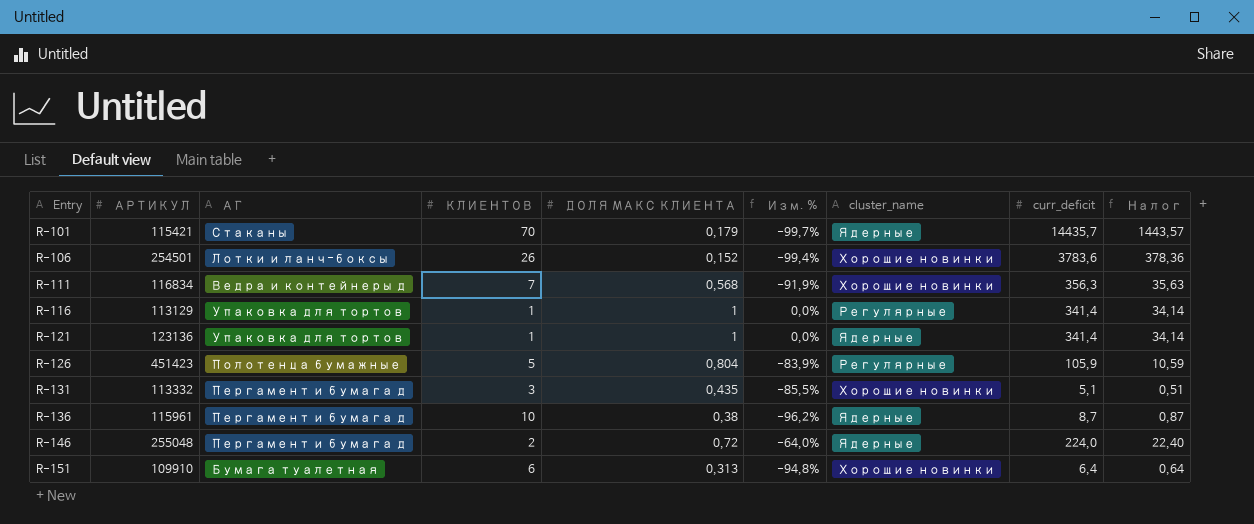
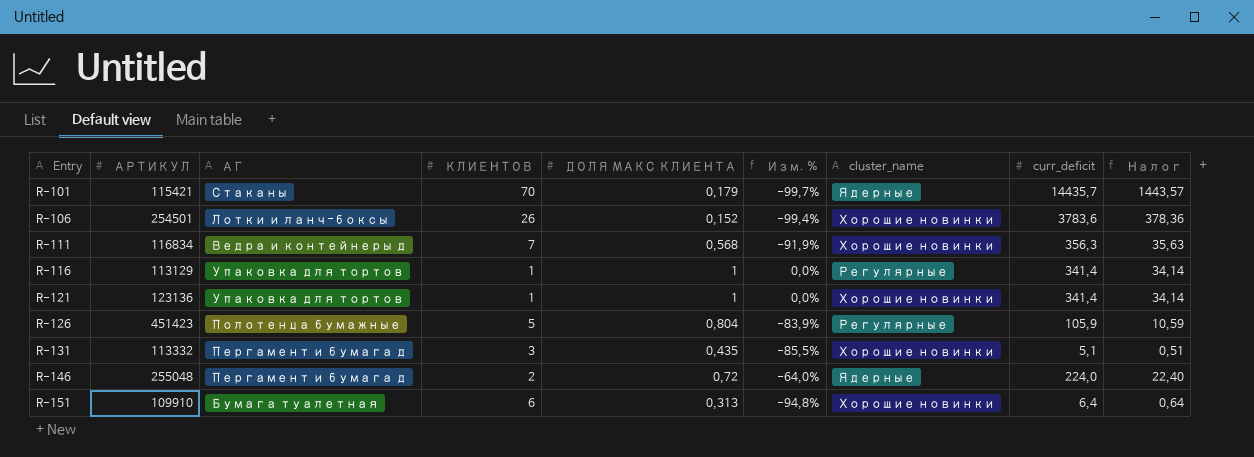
row R-136: 115961 | Пергамент и бумага д | 10 | 0,38 | -96,2% | Ядерные | 8,7 | 0,87 -> none
R-121 | cluster_name: Ядерные -> Хорошие новинки

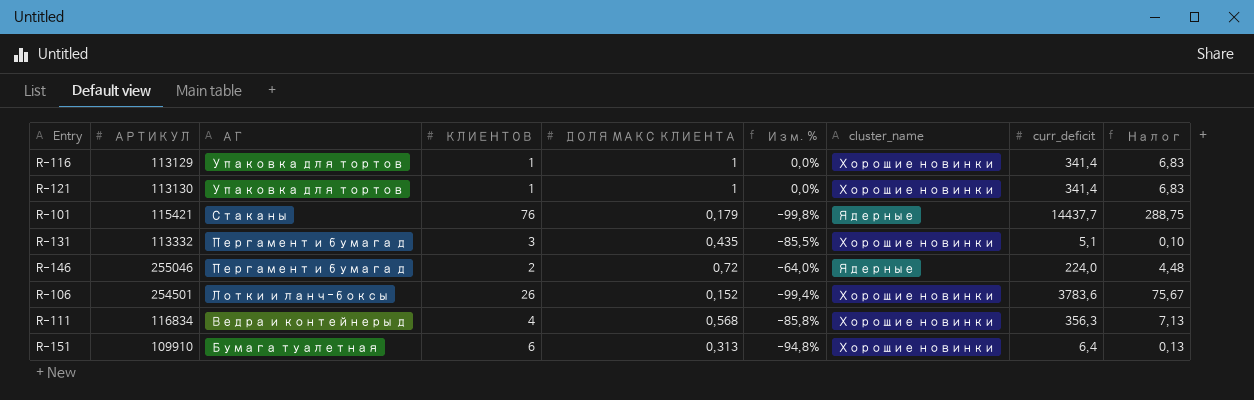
row order: Entry ascending -> АГ descending
column Налог | formula: [curr_deficit] * 0,1 -> [curr_deficit] * 0,02
row R-126: 451423 | Полотенца бумажные | 5 | 0,804 | -83,9% | Регулярные | 105,9 | 10,59 -> none
R-116 | cluster_name: Регулярные -> Хорошие новинки
R-121 | АРТИКУЛ: 123136 -> 113130
R-101 | КЛИЕНТОВ: 70 -> 76
R-101 | Изм. %: -99,7% -> -99,8%
R-101 | curr_deficit: 14435,7 -> 14437,7
R-146 | АРТИКУЛ: 255048 -> 255046
R-111 | КЛИЕНТОВ: 7 -> 4
R-111 | Изм. %: -91,9% -> -85,8%

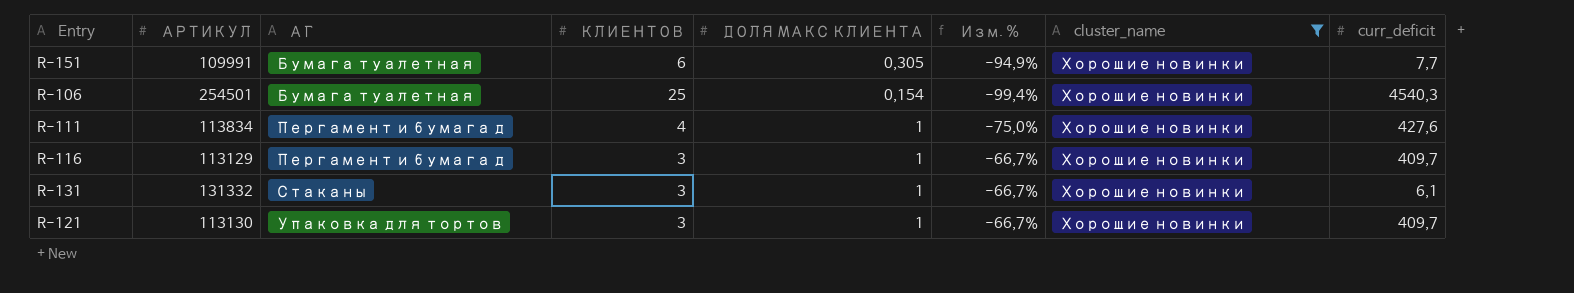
filter: none -> cluster_name = Хорошие новинки
row order: АГ descending -> АГ ascending
column Налог | formula: [curr_deficit] * 0,02 -> none
R-151 | АРТИКУЛ: 109910 -> 109991
R-151 | ДОЛЯ МАКС КЛИЕНТА: 0,313 -> 0,305
R-151 | Изм. %: -94,8% -> -94,9%
R-151 | curr_deficit: 6,4 -> 7,7
R-106 | АГ: Лотки и ланч-боксы -> Бумага туалетная
R-106 | КЛИЕНТОВ: 26 -> 25
R-106 | ДОЛЯ МАКС КЛИЕНТА: 0,152 -> 0,154
R-106 | curr_deficit: 3783,6 -> 4540,3
R-111 | АРТИКУЛ: 116834 -> 113834
R-111 | АГ: Ведра и контейнеры д -> Пергамент и бумага д
R-111 | ДОЛЯ МАКС КЛИЕНТА: 0,568 -> 1
R-111 | Изм. %: -85,8% -> -75,0%
R-111 | curr_deficit: 356,3 -> 427,6
R-116 | АГ: Упаковка для тортов -> Пергамент и бумага д
R-116 | КЛИЕНТОВ: 1 -> 3
R-116 | Изм. %: 0,0% -> -66,7%
R-116 | curr_deficit: 341,4 -> 409,7
R-131 | АРТИКУЛ: 113332 -> 131332
R-131 | АГ: Пергамент и бумага д -> Стаканы
R-131 | ДОЛЯ МАКС КЛИЕНТА: 0,435 -> 1
R-131 | Изм. %: -85,5% -> -66,7%
R-131 | curr_deficit: 5,1 -> 6,1
R-121 | КЛИЕНТОВ: 1 -> 3
R-121 | Изм. %: 0,0% -> -66,7%
R-121 | curr_deficit: 341,4 -> 409,7

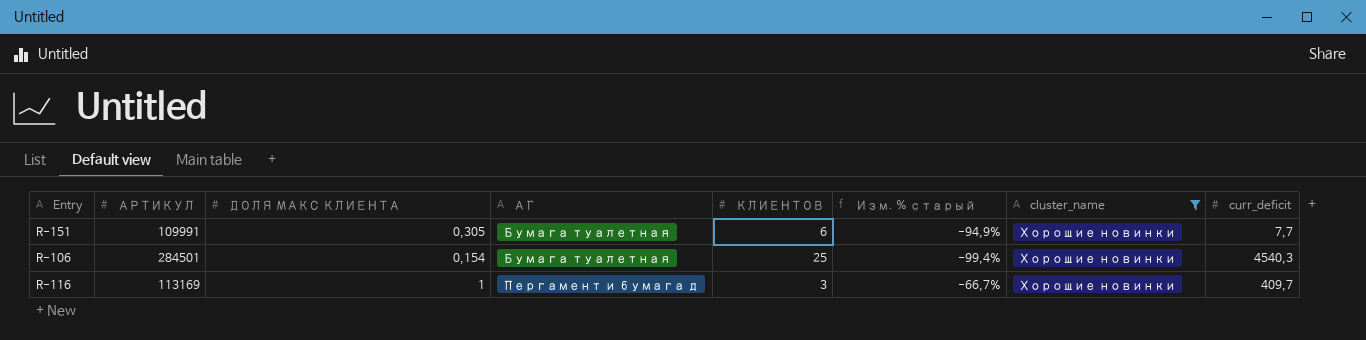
column ДОЛЯ МАКС КЛИЕНТА | position: 5 -> 3
column name: Изм. % -> Изм. % старый
row R-111: 113834 | Пергамент и бумага д | 4 | 1 | -75,0% | Хорошие новинки | 427,6 -> none
row R-131: 131332 | Стаканы | 3 | 1 | -66,7% | Хорошие новинки | 6,1 -> none
row R-121: 113130 | Упаковка для тортов | 3 | 1 | -66,7% | Хорошие новинки | 409,7 -> none
R-106 | АРТИКУЛ: 254501 -> 284501
R-116 | АРТИКУЛ: 113129 -> 113169

